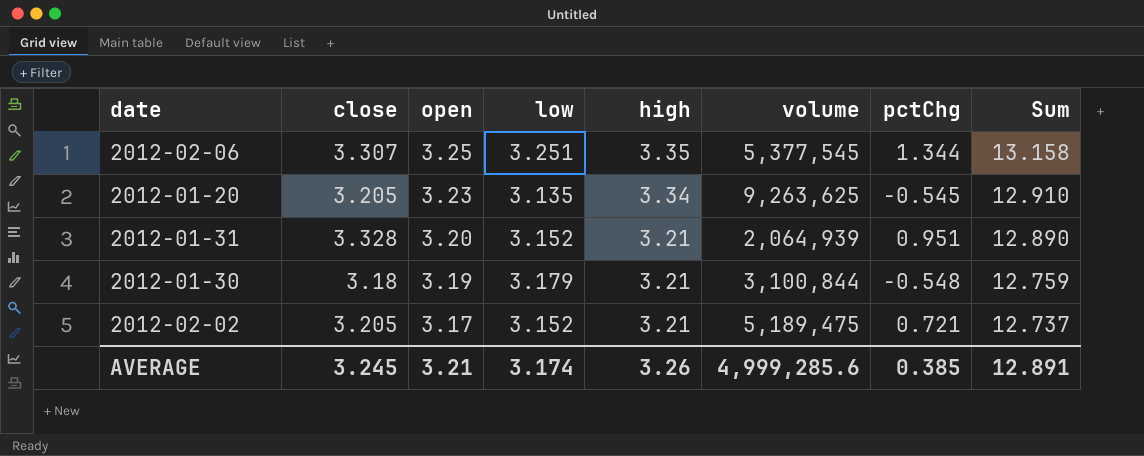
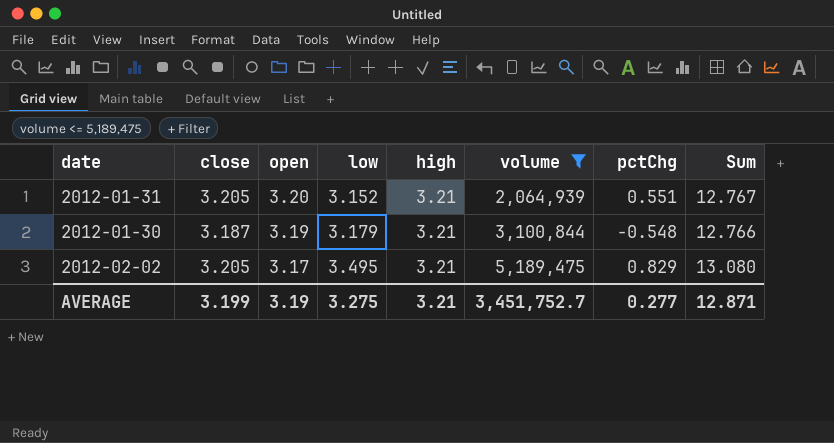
filter: none -> volume <= 5,189,475
2012-01-31 | close: 3.328 -> 3.205
2012-01-31 | pctChg: 0.951 -> 0.551
2012-01-31 | Sum: 12.890 -> 12.767
2012-01-30 | close: 3.18 -> 3.187
2012-01-30 | Sum: 12.759 -> 12.766
2012-02-02 | low: 3.152 -> 3.495
2012-02-02 | pctChg: 0.721 -> 0.829
2012-02-02 | Sum: 12.737 -> 13.080
AVERAGE | close: 3.245 -> 3.199
AVERAGE | open: 3.21 -> 3.19
AVERAGE | low: 3.174 -> 3.275
AVERAGE | high: 3.26 -> 3.21
AVERAGE | volume: 4,999,285.6 -> 3,451,752.7
AVERAGE | pctChg: 0.385 -> 0.277
AVERAGE | Sum: 12.891 -> 12.871

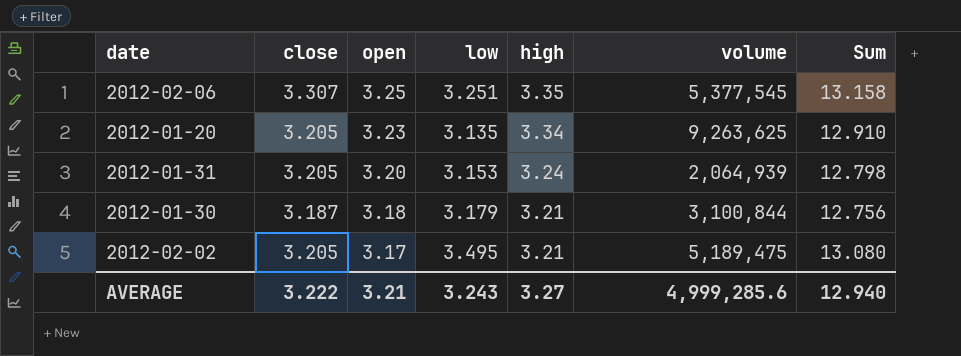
filter: volume <= 5,189,475 -> none
column pctChg | position: 7 -> none
2012-01-31 | low: 3.152 -> 3.153
2012-01-31 | high: 3.21 -> 3.24
2012-01-31 | Sum: 12.767 -> 12.798
2012-01-30 | open: 3.19 -> 3.18
2012-01-30 | Sum: 12.766 -> 12.756
AVERAGE | close: 3.199 -> 3.222
AVERAGE | open: 3.19 -> 3.21
AVERAGE | low: 3.275 -> 3.243
AVERAGE | high: 3.21 -> 3.27
AVERAGE | volume: 3,451,752.7 -> 4,999,285.6
AVERAGE | Sum: 12.871 -> 12.940

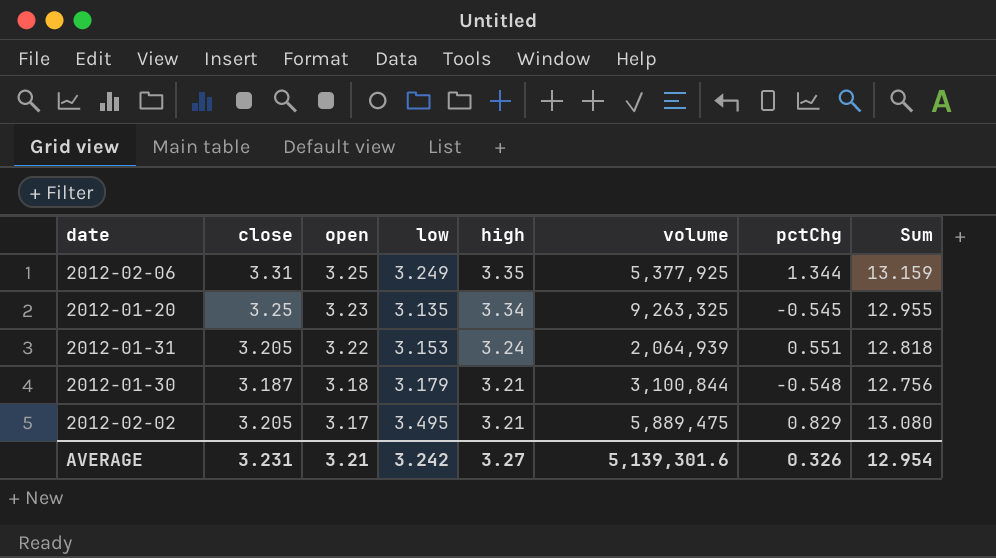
column pctChg | position: none -> 7
2012-02-06 | close: 3.307 -> 3.31
2012-02-06 | low: 3.251 -> 3.249
2012-02-06 | volume: 5,377,545 -> 5,377,925
2012-02-06 | Sum: 13.158 -> 13.159
2012-01-20 | close: 3.205 -> 3.25
2012-01-20 | volume: 9,263,625 -> 9,263,325
2012-01-20 | Sum: 12.910 -> 12.955
2012-01-31 | open: 3.20 -> 3.22
2012-01-31 | Sum: 12.798 -> 12.818
2012-02-02 | volume: 5,189,475 -> 5,889,475
AVERAGE | close: 3.222 -> 3.231
AVERAGE | low: 3.243 -> 3.242
AVERAGE | volume: 4,999,285.6 -> 5,139,301.6
AVERAGE | Sum: 12.940 -> 12.954

